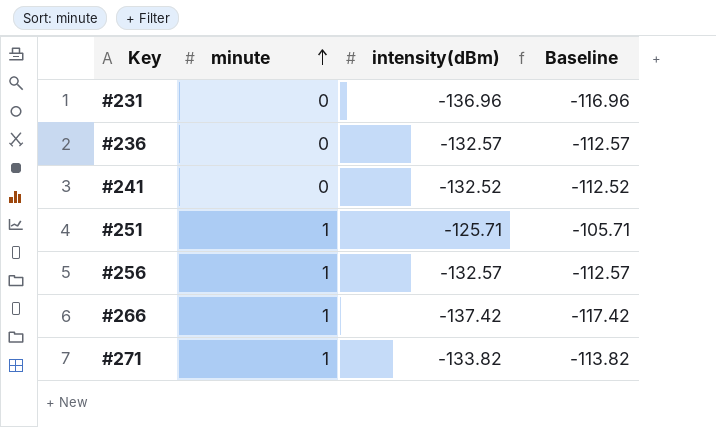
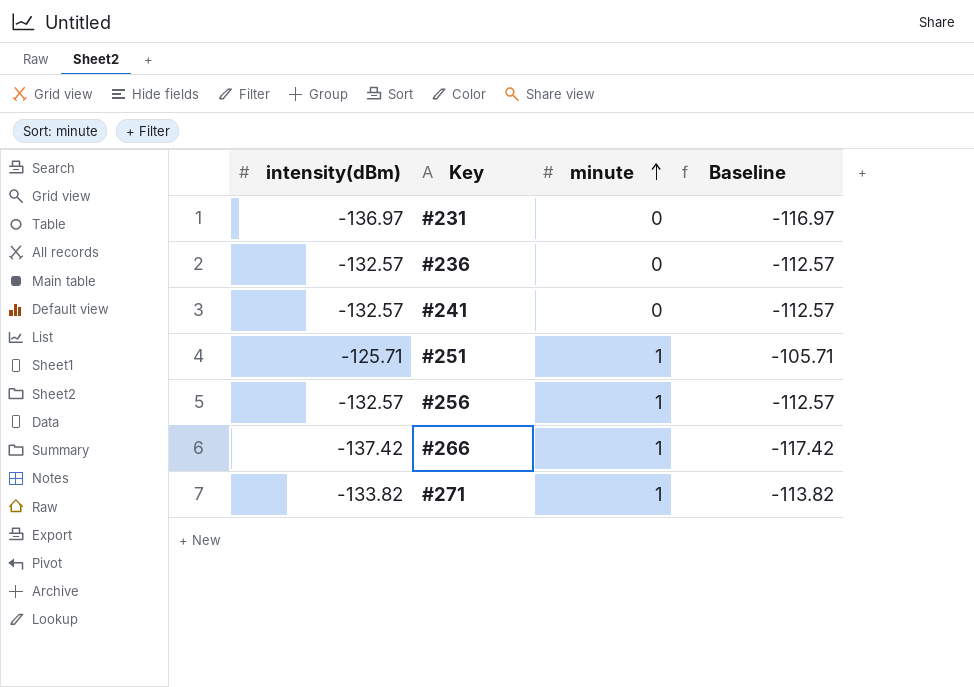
column intensity(dBm) | position: 3 -> 1
#231 | intensity(dBm): -136.96 -> -136.97
#231 | Baseline: -116.96 -> -116.97
#241 | intensity(dBm): -132.52 -> -132.57
#241 | Baseline: -112.52 -> -112.57

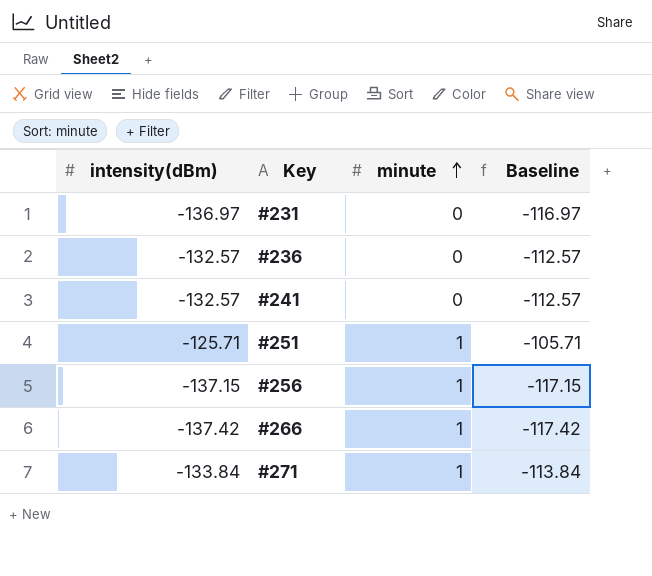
#256 | intensity(dBm): -132.57 -> -137.15
#256 | Baseline: -112.57 -> -117.15
#271 | intensity(dBm): -133.82 -> -133.84
#271 | Baseline: -113.82 -> -113.84

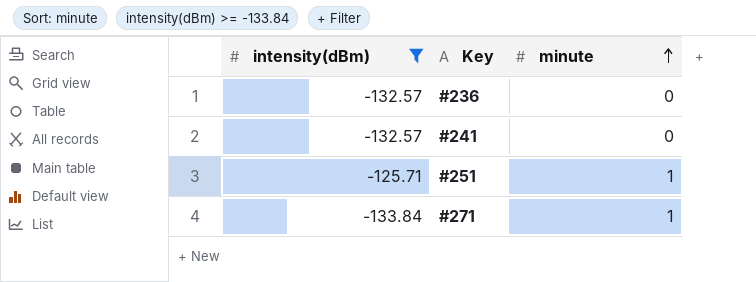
filter: none -> intensity(dBm) >= -133.84
column Baseline | formula: [intensity(dBm)] + 20 -> none

